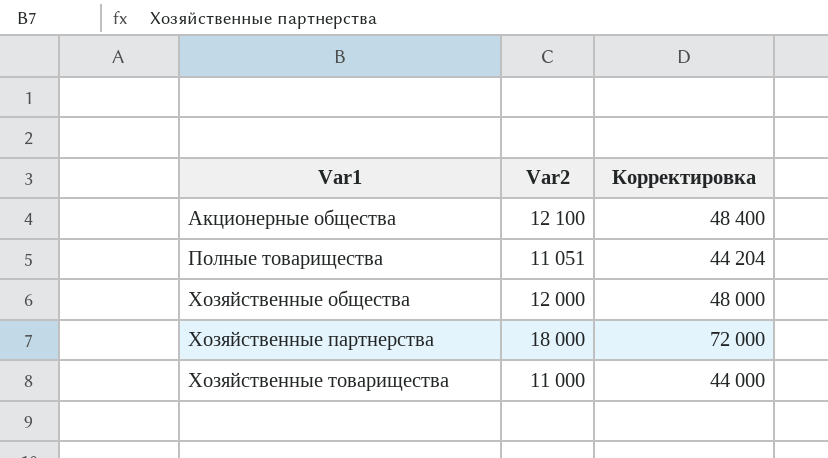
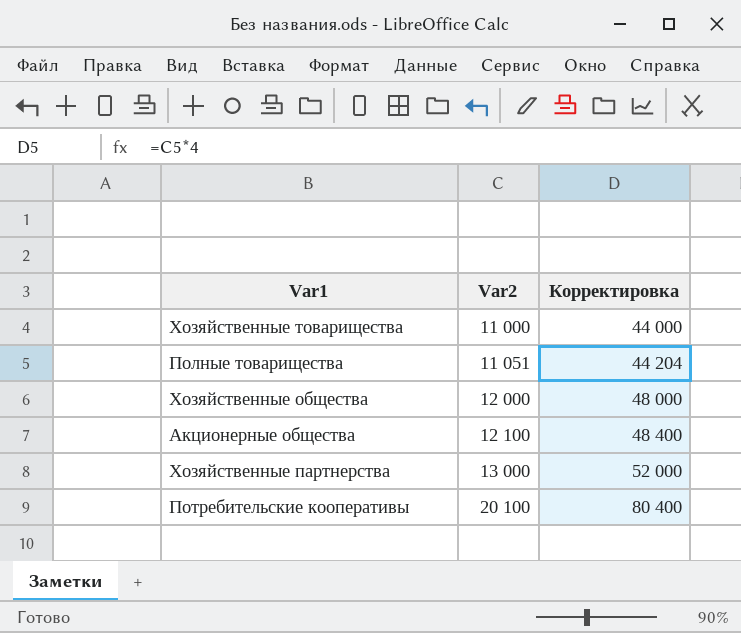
row order: Var1 ascending -> Var2 ascending
Хозяйственные партнерства | Var2: 18 000 -> 13 000
Хозяйственные партнерства | Корректировка: 72 000 -> 52 000
row Потребительские кооперативы: none -> 20 100 | 80 400

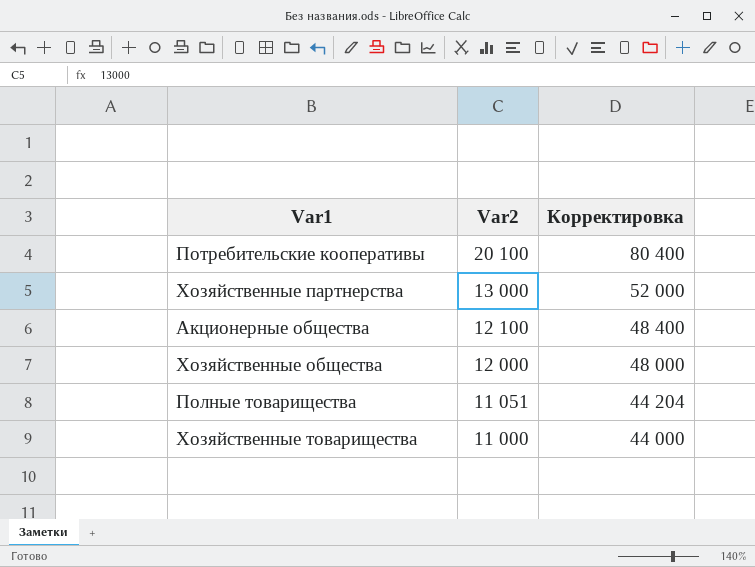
row order: Var2 ascending -> Var2 descending

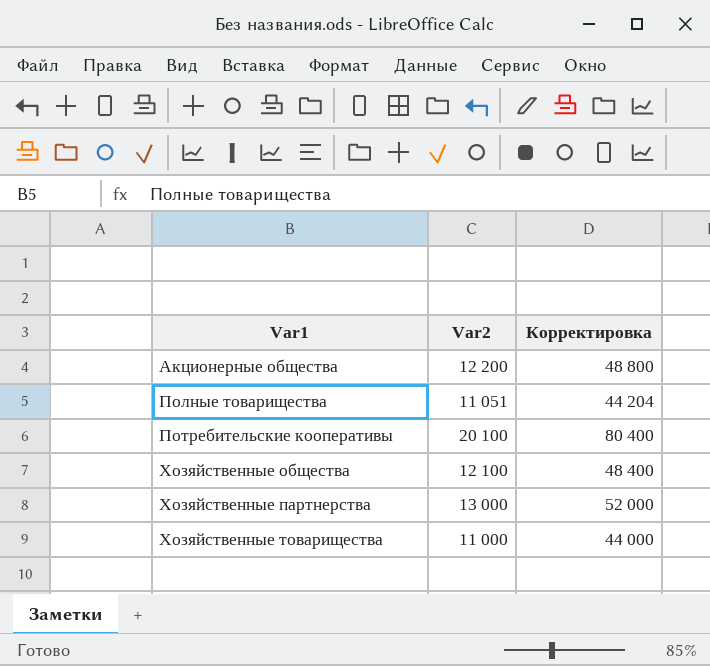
row order: Var2 descending -> Var1 ascending
Акционерные общества | Var2: 12 100 -> 12 200
Акционерные общества | Корректировка: 48 400 -> 48 800
Хозяйственные общества | Var2: 12 000 -> 12 100
Хозяйственные общества | Корректировка: 48 000 -> 48 400

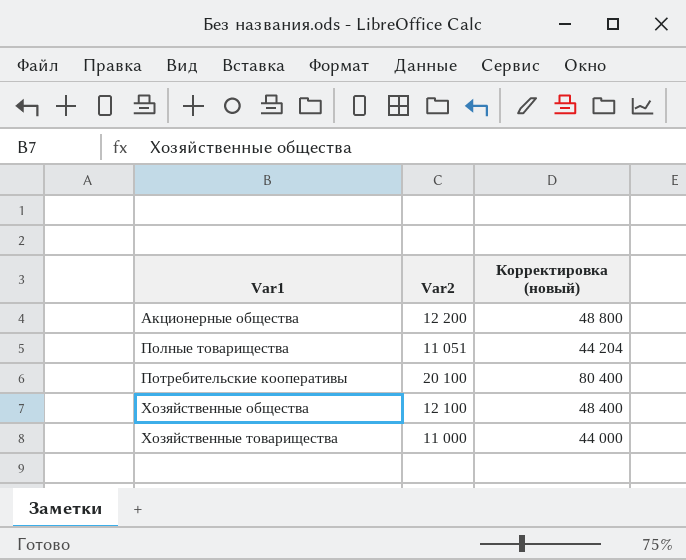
column name: Корректировка -> Корректировка (новый)
row Хозяйственные партнерства: 13 000 | 52 000 -> none

